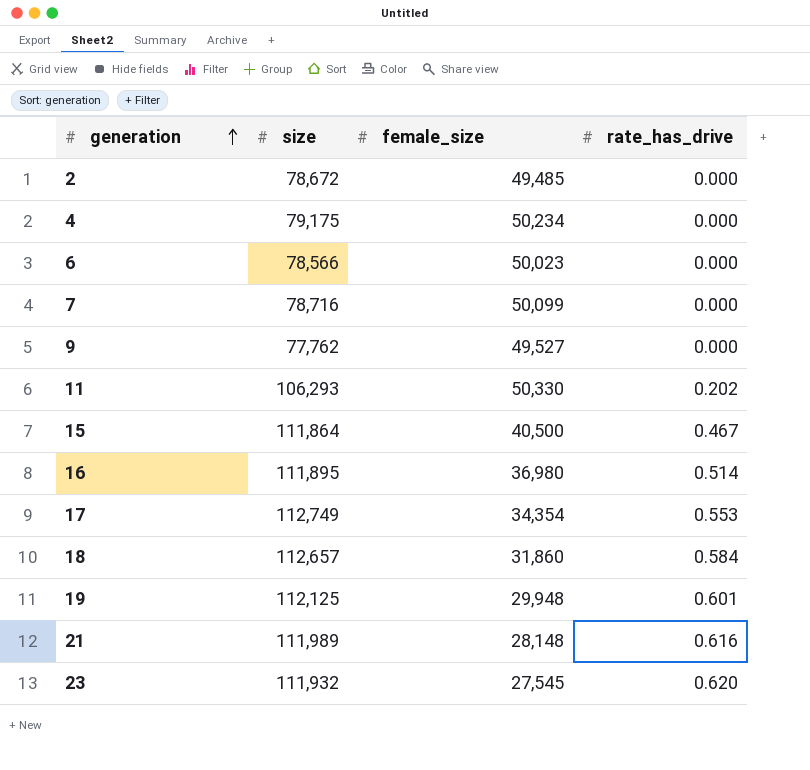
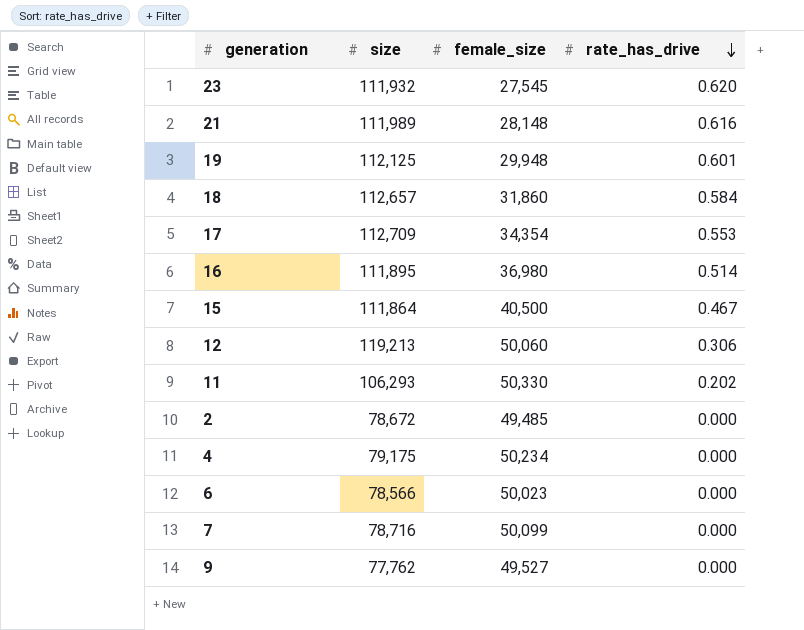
row order: generation ascending -> rate_has_drive descending
17 | size: 112,749 -> 112,709
row 12: none -> 119,213 | 50,060 | 0.306

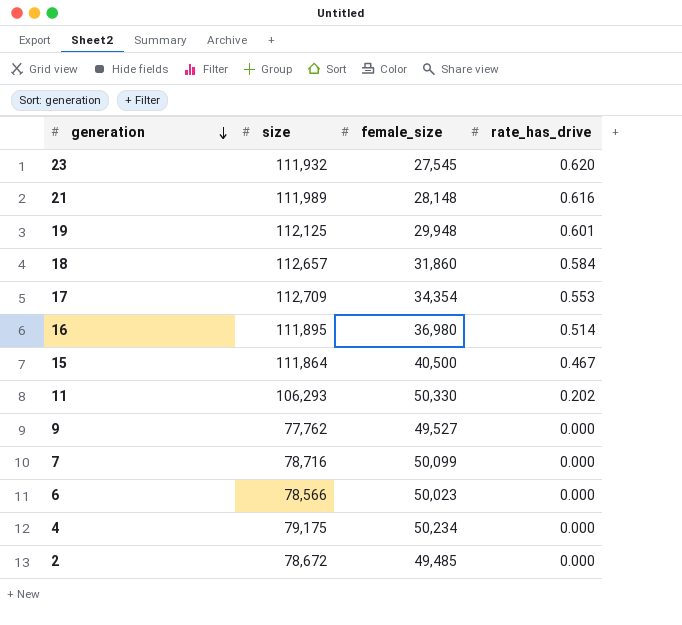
row order: rate_has_drive descending -> generation descending
row 12: 119,213 | 50,060 | 0.306 -> none

